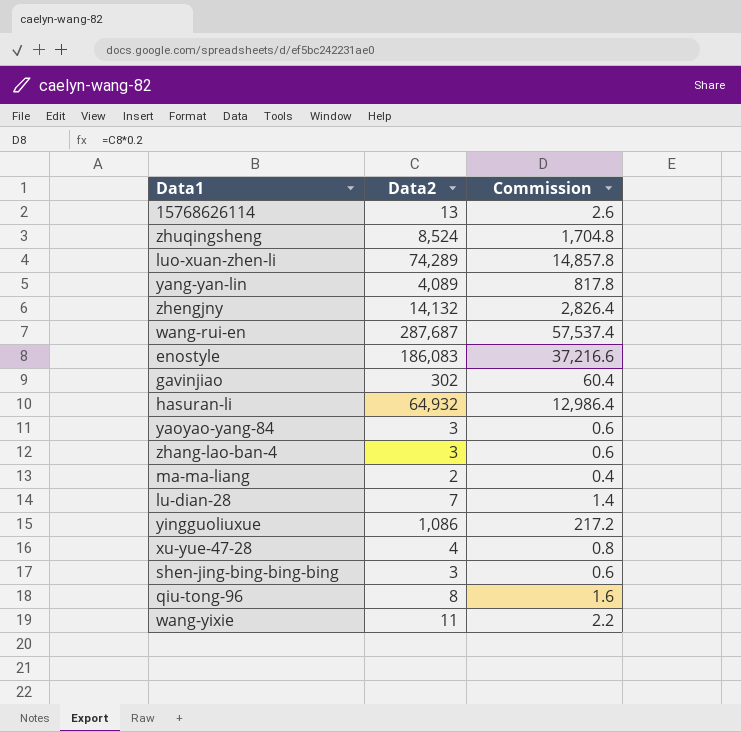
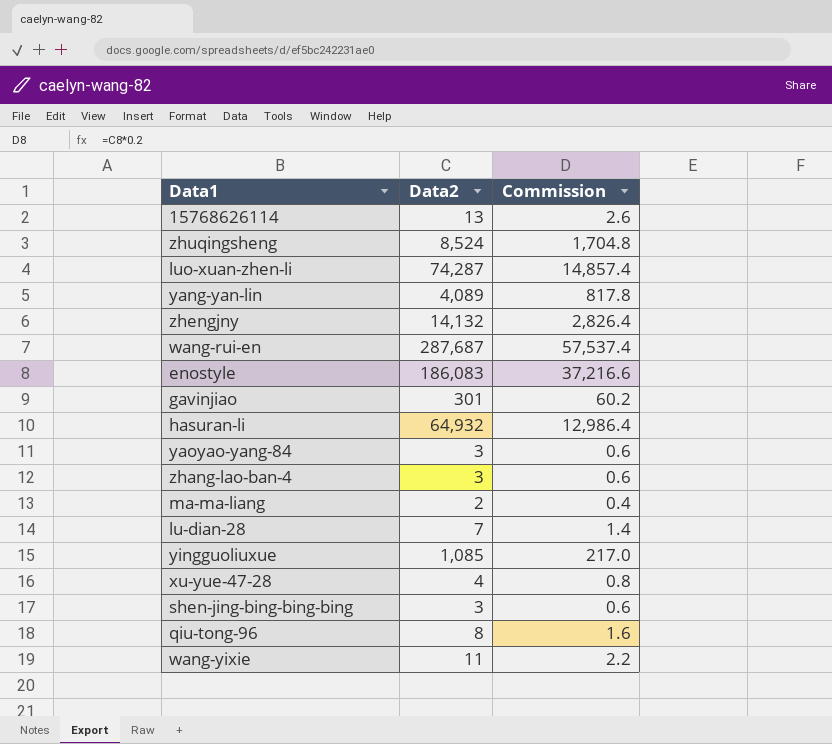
luo-xuan-zhen-li | Data2: 74,289 -> 74,287
luo-xuan-zhen-li | Commission: 14,857.8 -> 14,857.4
gavinjiao | Data2: 302 -> 301
gavinjiao | Commission: 60.4 -> 60.2
yingguoliuxue | Data2: 1,086 -> 1,085
yingguoliuxue | Commission: 217.2 -> 217.0

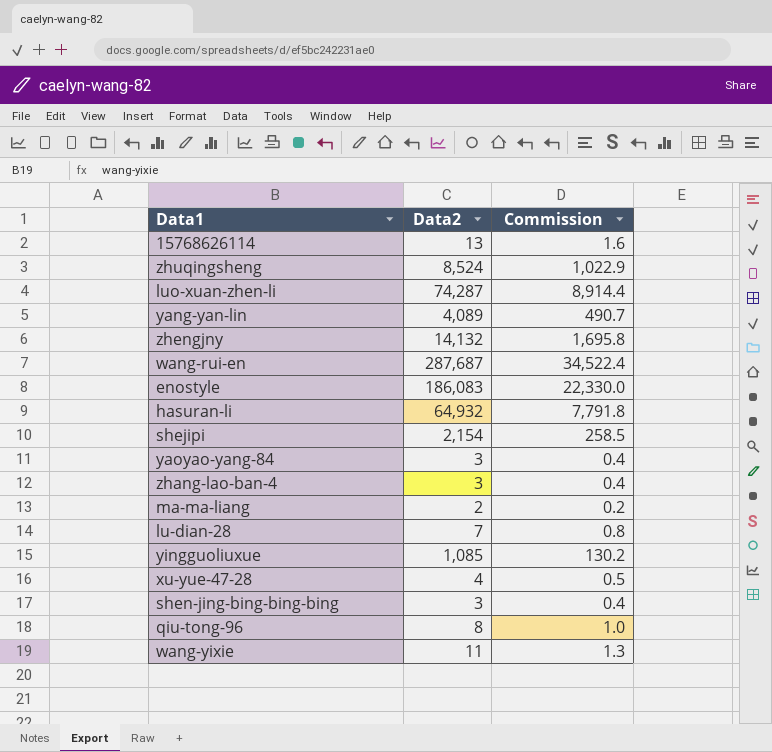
column Commission | formula: [Data2] * 0.2 -> [Data2] * 0.12
row gavinjiao: 301 | 60.2 -> none
row shejipi: none -> 2,154 | 258.5

